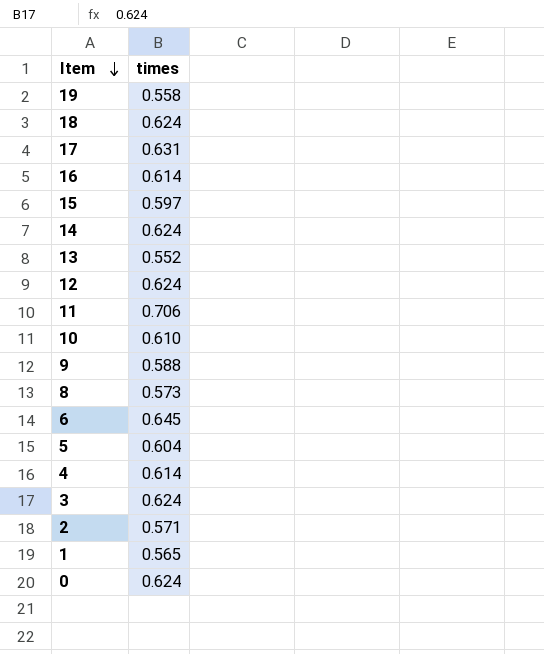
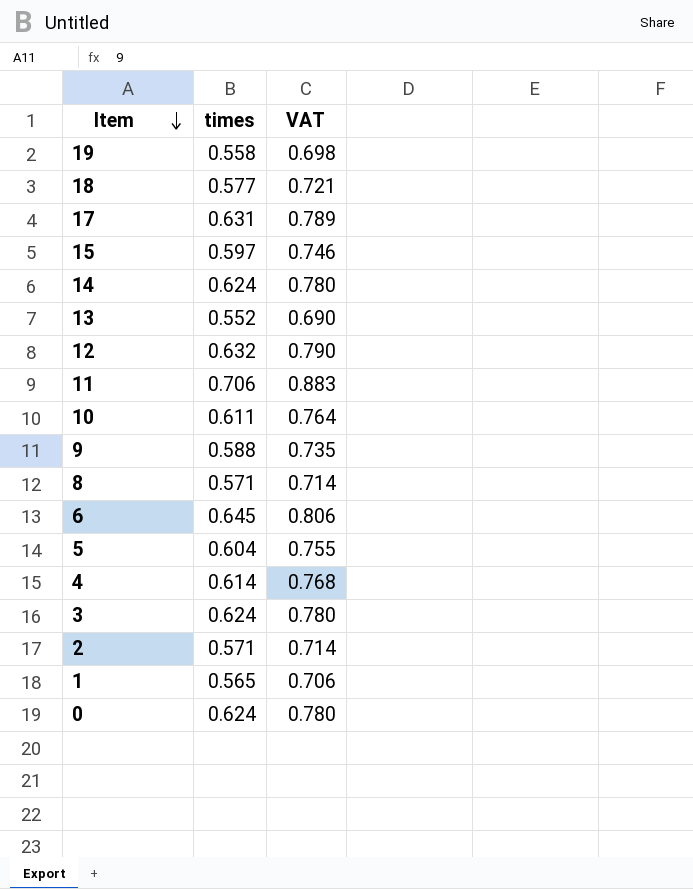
column VAT | formula: none -> [times] * 1.25
row 16: 0.614 -> none
18 | times: 0.624 -> 0.577
12 | times: 0.624 -> 0.632
10 | times: 0.610 -> 0.611
8 | times: 0.573 -> 0.571

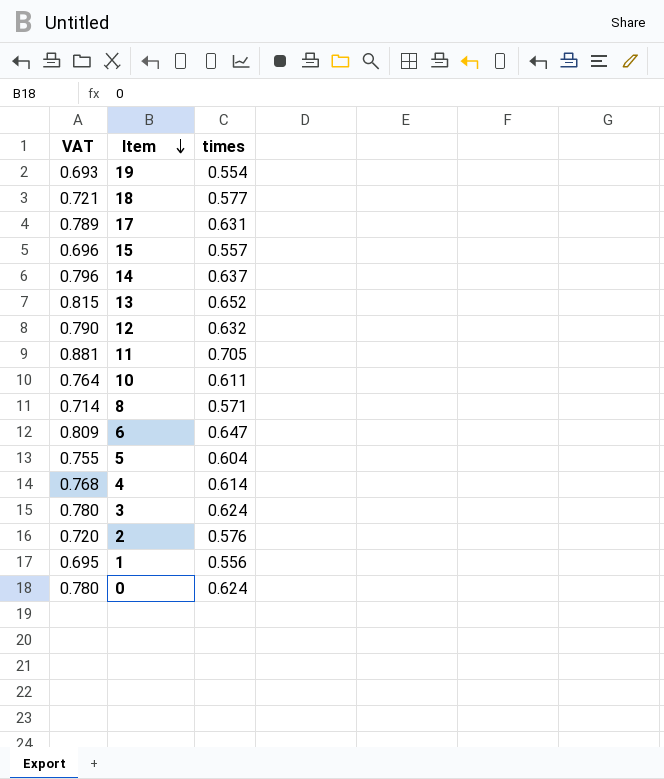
column VAT | position: 3 -> 1
row 9: 0.588 | 0.735 -> none
19 | VAT: 0.698 -> 0.693
19 | times: 0.558 -> 0.554
15 | VAT: 0.746 -> 0.696
15 | times: 0.597 -> 0.557
14 | VAT: 0.780 -> 0.796
14 | times: 0.624 -> 0.637
13 | VAT: 0.690 -> 0.815
13 | times: 0.552 -> 0.652
11 | VAT: 0.883 -> 0.881
11 | times: 0.706 -> 0.705
6 | VAT: 0.806 -> 0.809
6 | times: 0.645 -> 0.647
2 | VAT: 0.714 -> 0.720
2 | times: 0.571 -> 0.576
1 | VAT: 0.706 -> 0.695
1 | times: 0.565 -> 0.556

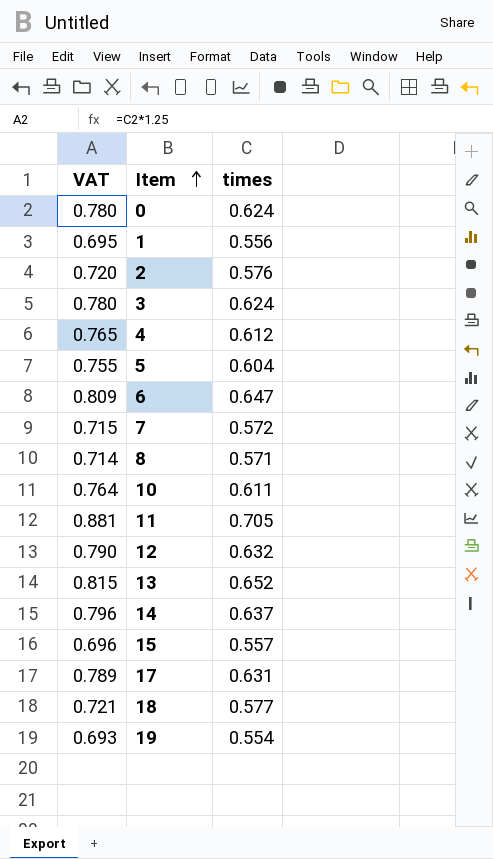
row order: Item descending -> Item ascending
4 | VAT: 0.768 -> 0.765
4 | times: 0.614 -> 0.612
row 7: none -> 0.715 | 0.572

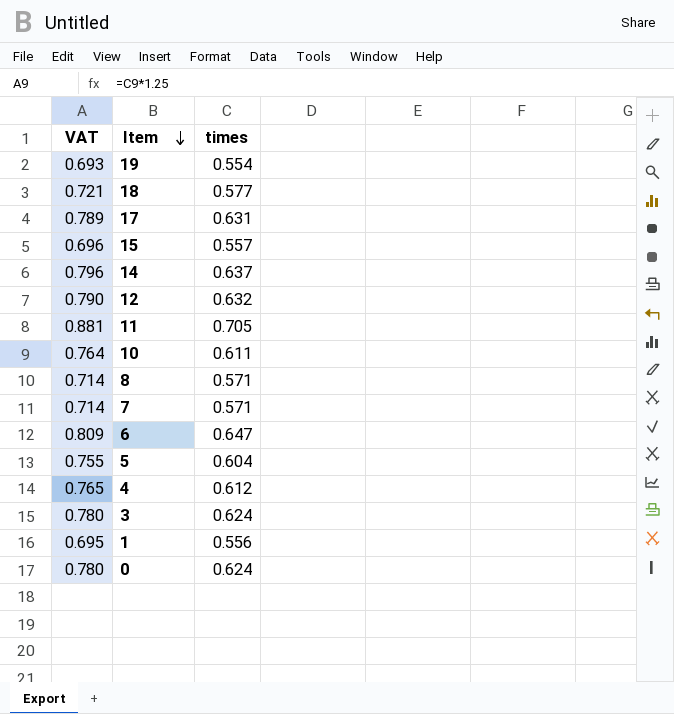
row order: Item ascending -> Item descending
row 2: 0.720 | 0.576 -> none
row 13: 0.815 | 0.652 -> none
7 | VAT: 0.715 -> 0.714
7 | times: 0.572 -> 0.571

